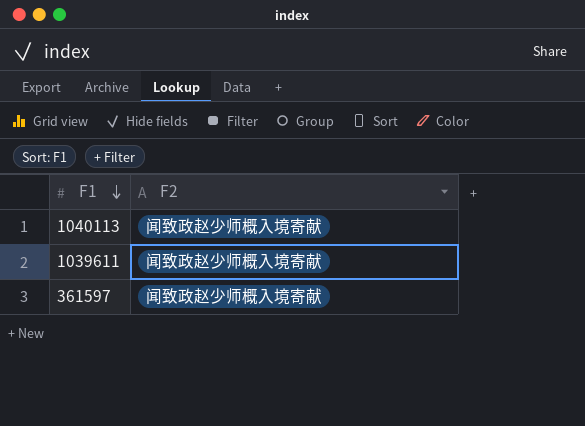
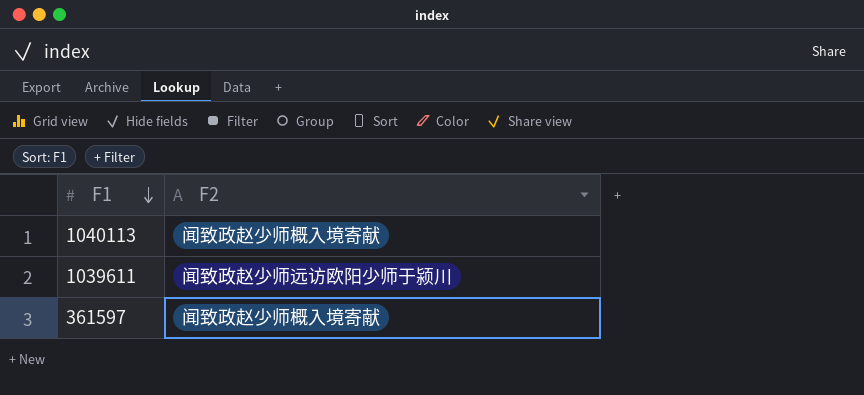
1039611 | F2: 闻致政赵少师概入境寄献 -> 闻致政赵少师远访欧阳少师于颍川

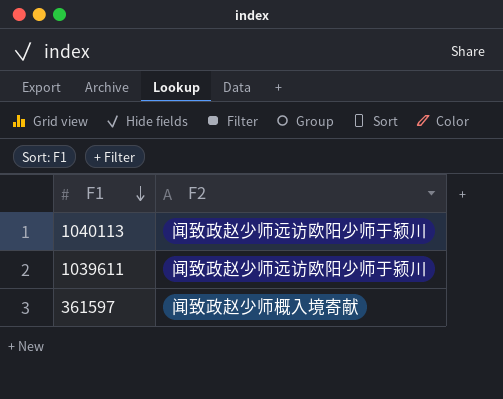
1040113 | F2: 闻致政赵少师概入境寄献 -> 闻致政赵少师远访欧阳少师于颍川

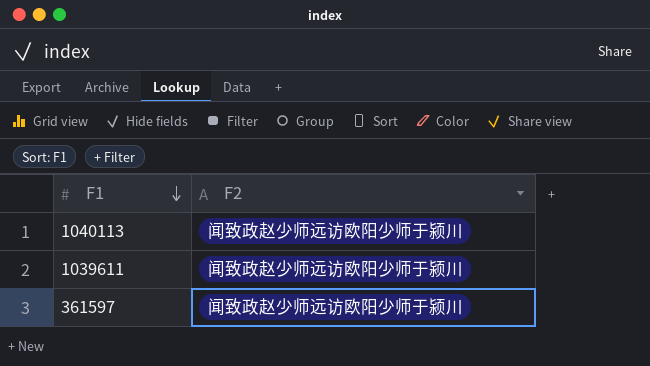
361597 | F2: 闻致政赵少师概入境寄献 -> 闻致政赵少师远访欧阳少师于颍川

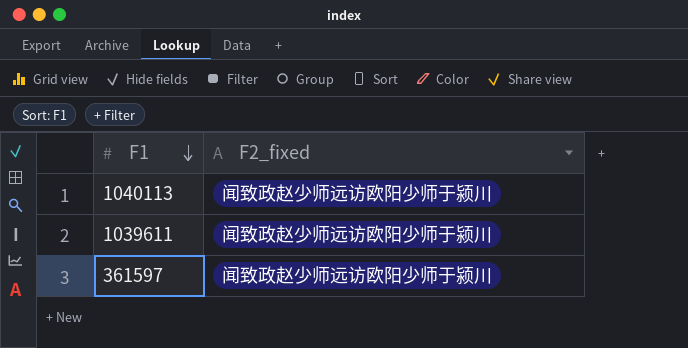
column name: F2 -> F2_fixed

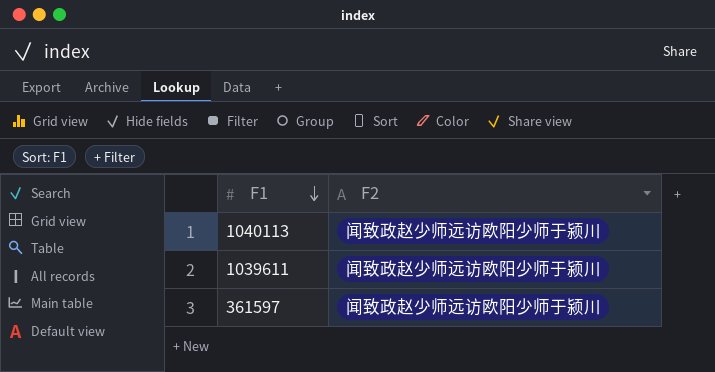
column name: F2_fixed -> F2

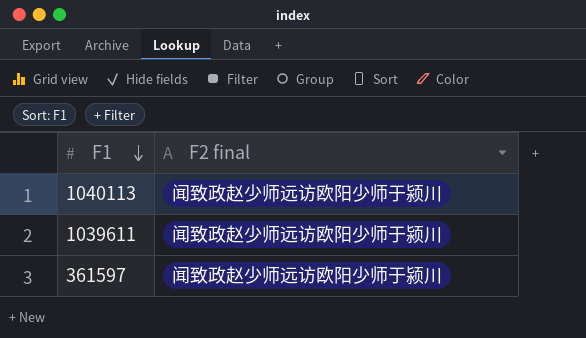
column name: F2 -> F2 final

